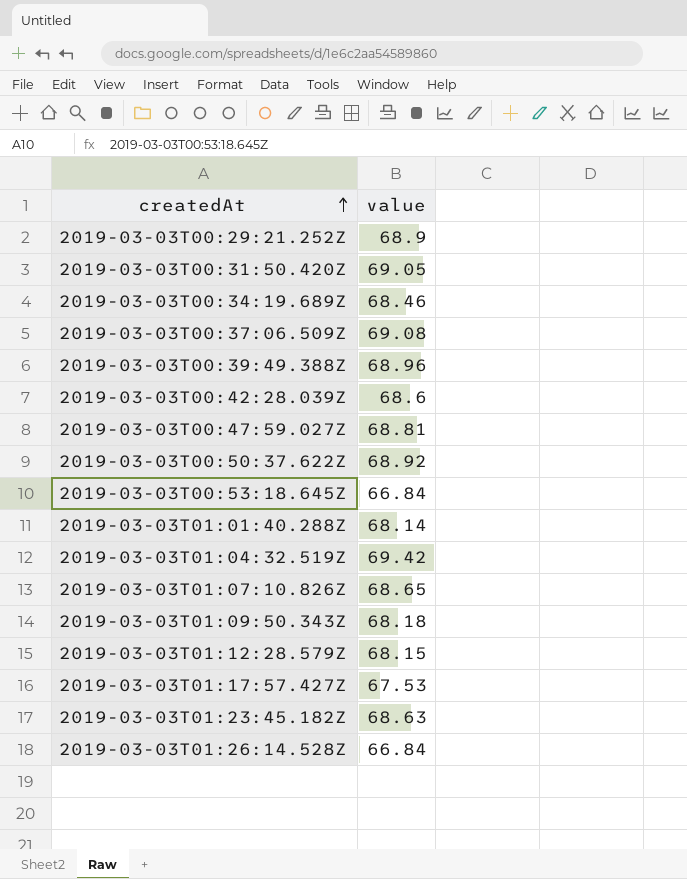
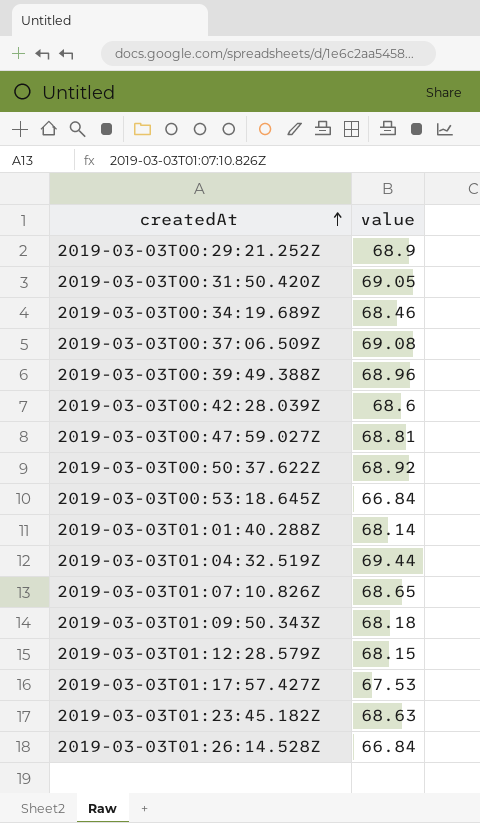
2019-03-03T01:04:32.519Z | value: 69.42 -> 69.44

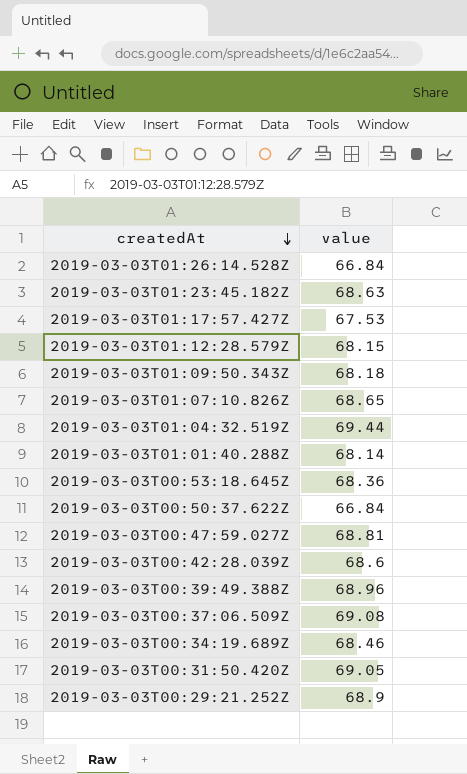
row order: createdAt ascending -> createdAt descending
2019-03-03T00:53:18.645Z | value: 66.84 -> 68.36
2019-03-03T00:50:37.622Z | value: 68.92 -> 66.84

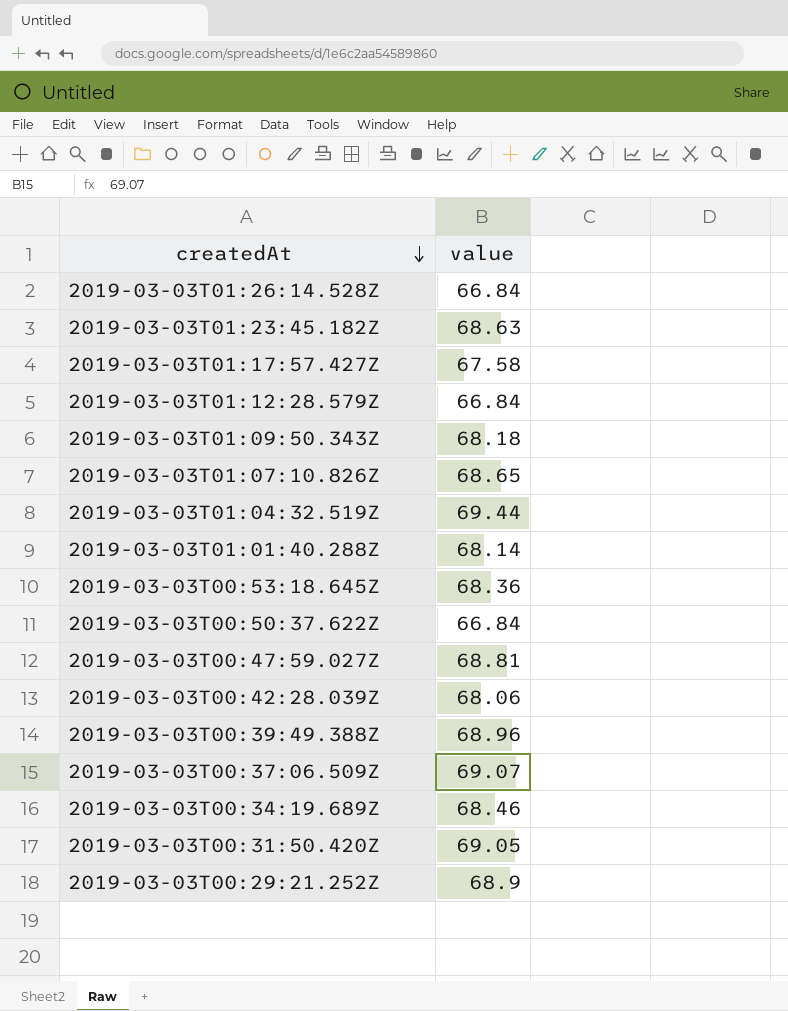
2019-03-03T01:17:57.427Z | value: 67.53 -> 67.58
2019-03-03T01:12:28.579Z | value: 68.15 -> 66.84
2019-03-03T00:42:28.039Z | value: 68.6 -> 68.06
2019-03-03T00:37:06.509Z | value: 69.08 -> 69.07

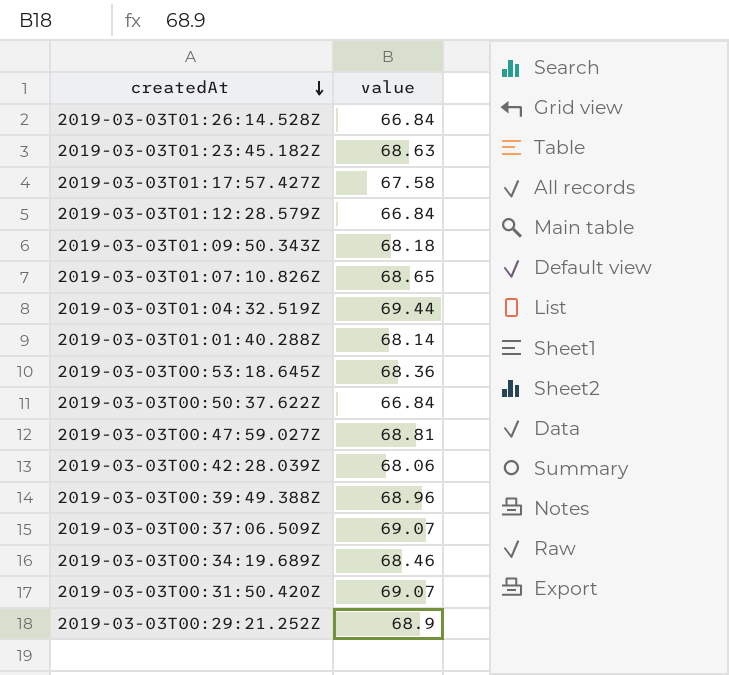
2019-03-03T00:31:50.420Z | value: 69.05 -> 69.07

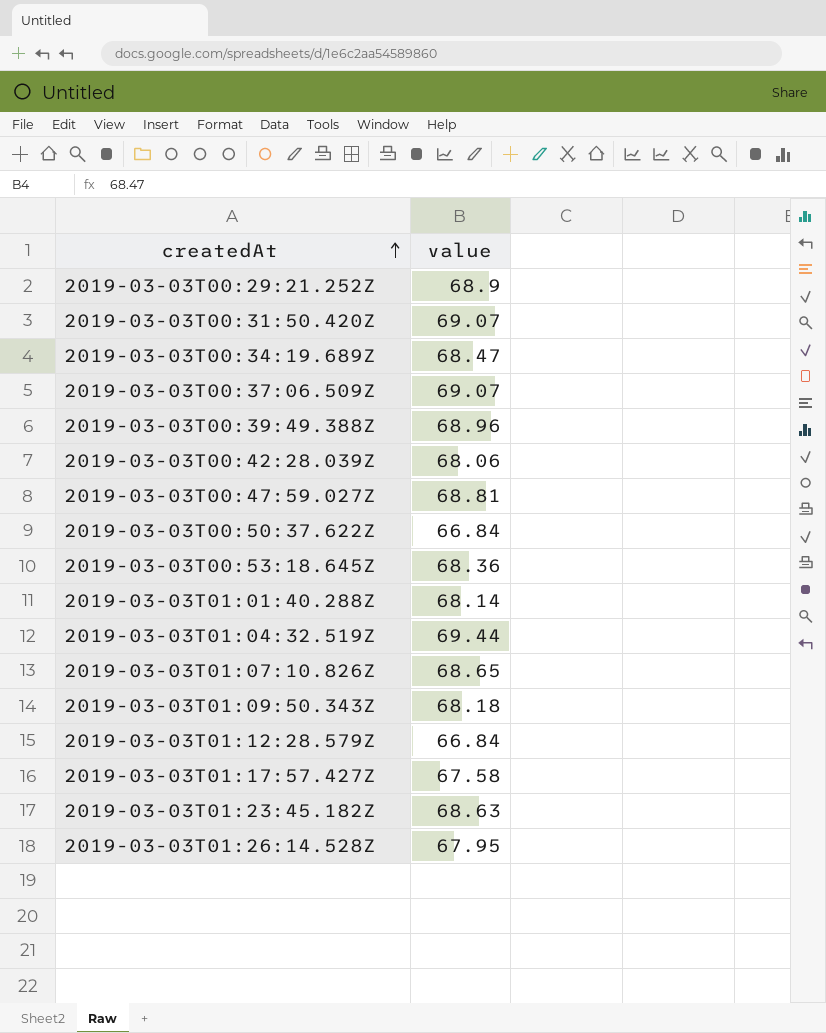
row order: createdAt descending -> createdAt ascending
2019-03-03T00:34:19.689Z | value: 68.46 -> 68.47
2019-03-03T01:26:14.528Z | value: 66.84 -> 67.95

